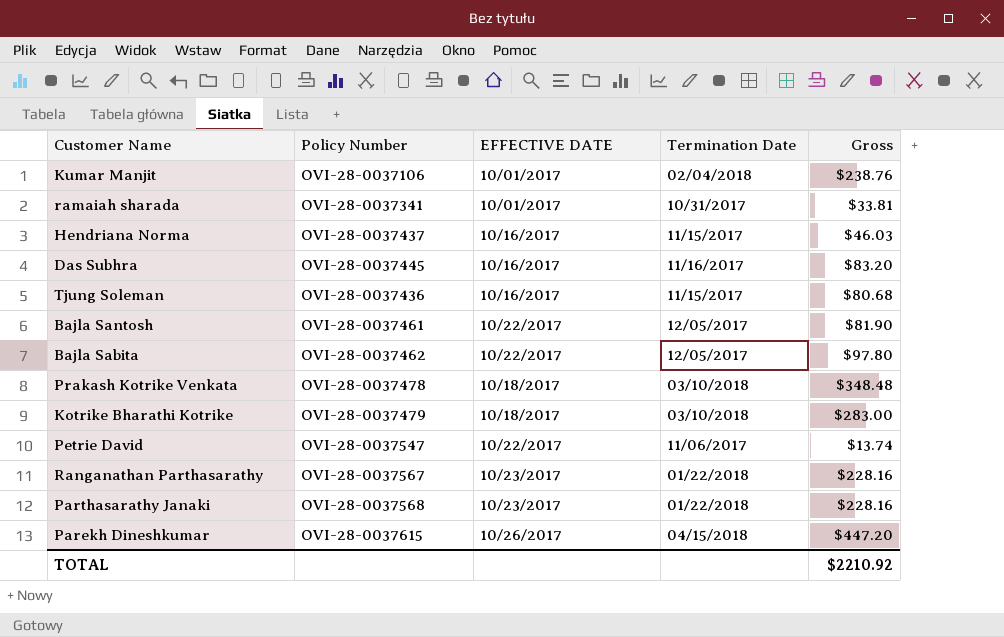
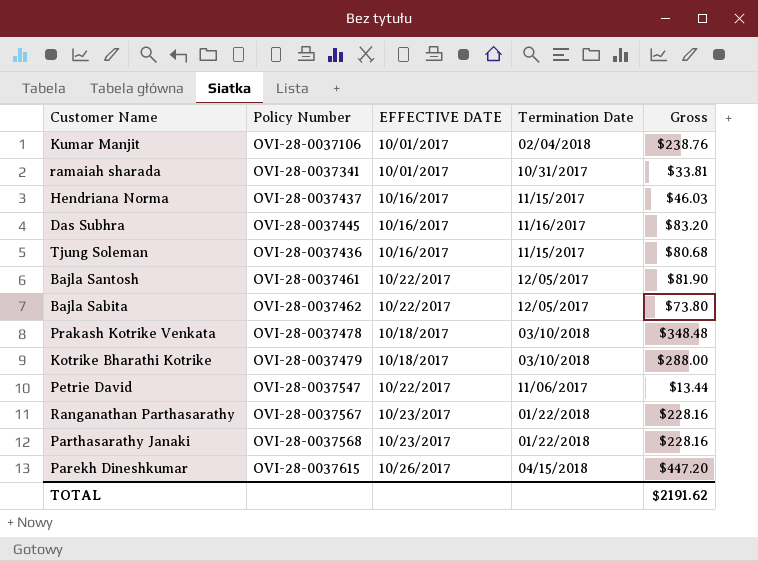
Bajla Sabita | Gross: $97.80 -> $73.80
Kotrike Bharathi Kotrike | Gross: $283.00 -> $288.00
Petrie David | Gross: $13.74 -> $13.44
TOTAL | Gross: $2210.92 -> $2191.62

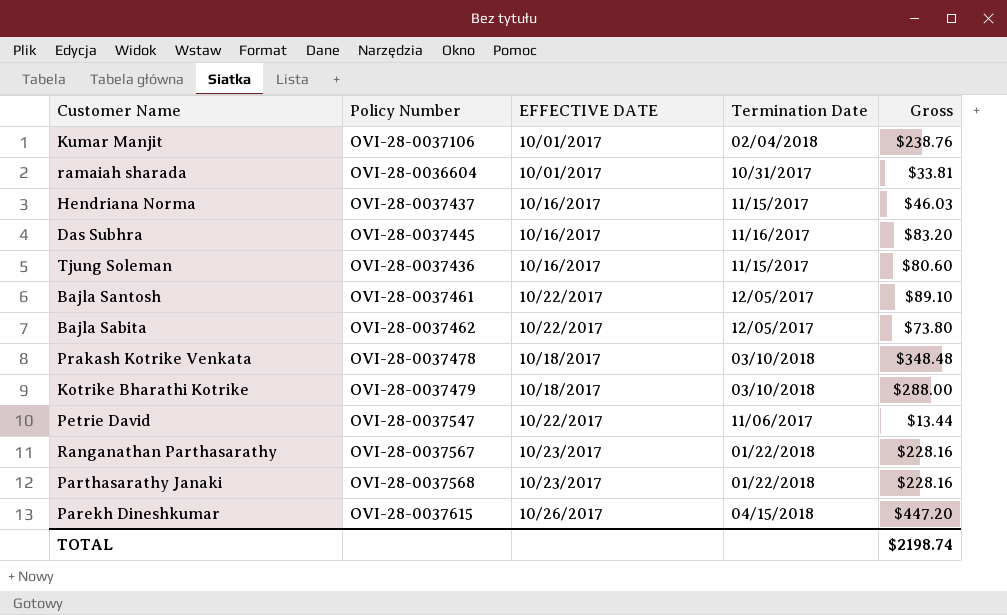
ramaiah sharada | Policy Number: OVI-28-0037341 -> OVI-28-0036604
Tjung Soleman | Gross: $80.68 -> $80.60
Bajla Santosh | Gross: $81.90 -> $89.10
TOTAL | Gross: $2191.62 -> $2198.74

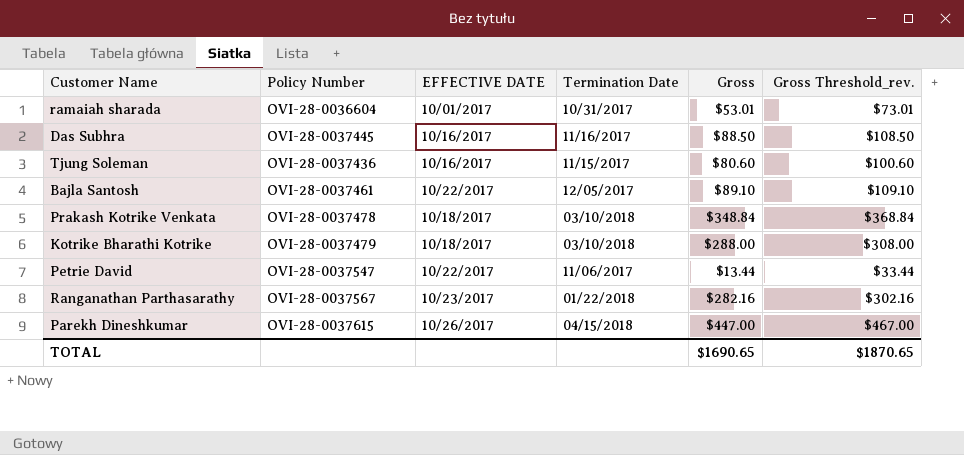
column Gross Threshold_rev. | formula: none -> [Gross] + 20
row Kumar Manjit: OVI-28-0037106 | 10/01/2017 | 02/04/2018 | $238.76 -> none
row Hendriana Norma: OVI-28-0037437 | 10/16/2017 | 11/15/2017 | $46.03 -> none
row Bajla Sabita: OVI-28-0037462 | 10/22/2017 | 12/05/2017 | $73.80 -> none
row Parthasarathy Janaki: OVI-28-0037568 | 10/23/2017 | 01/22/2018 | $228.16 -> none
ramaiah sharada | Gross: $33.81 -> $53.01
Das Subhra | Gross: $83.20 -> $88.50
Prakash Kotrike Venkata | Gross: $348.48 -> $348.84
Ranganathan Parthasarathy | Gross: $228.16 -> $282.16
Parekh Dineshkumar | Gross: $447.20 -> $447.00
TOTAL | Gross: $2198.74 -> $1690.65

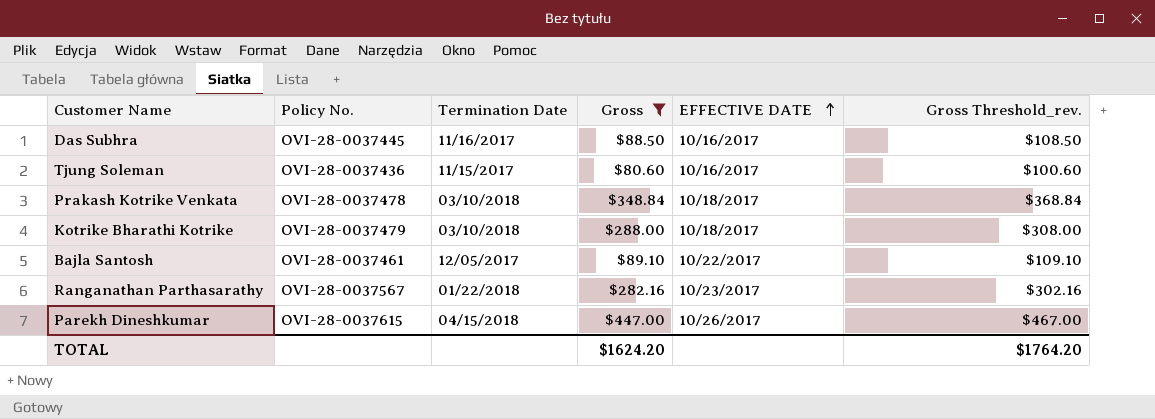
filter: none -> Gross >= $80.60
row order: none -> EFFECTIVE DATE ascending
column name: Policy Number -> Policy No.
column EFFECTIVE DATE | position: 3 -> 5
TOTAL | Gross: $1690.65 -> $1624.20
TOTAL | Gross Threshold_rev.: $1870.65 -> $1764.20

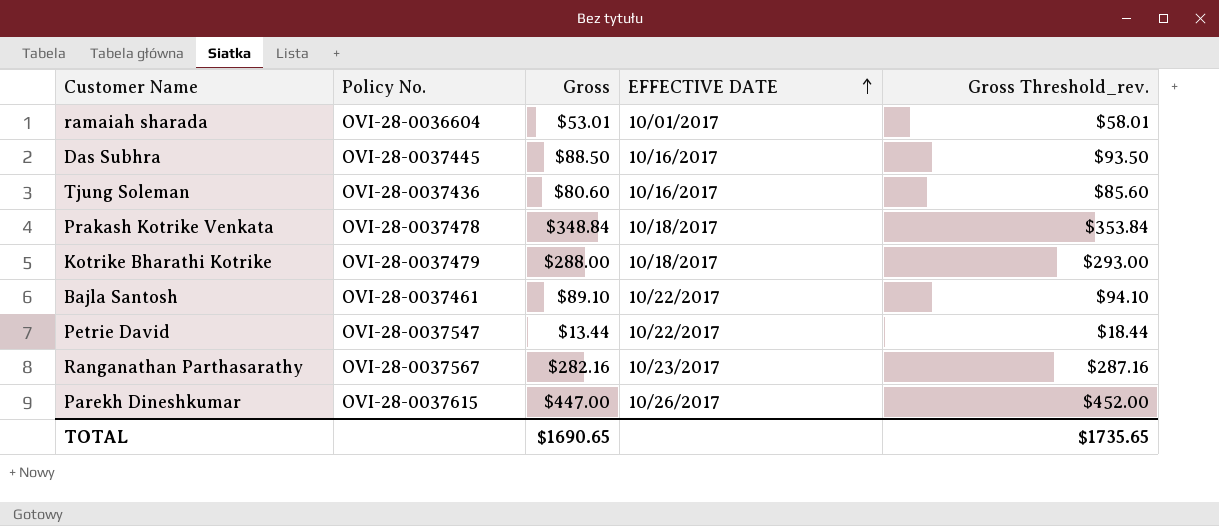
filter: Gross >= $80.60 -> none
column Termination Date | position: 3 -> none
column Gross Threshold_rev. | formula: [Gross] + 20 -> [Gross] + 5
TOTAL | Gross: $1624.20 -> $1690.65
TOTAL | Gross Threshold_rev.: $1764.20 -> $1735.65

